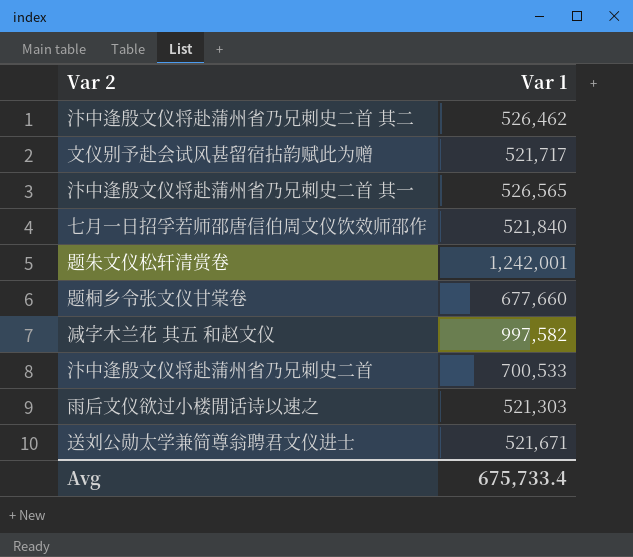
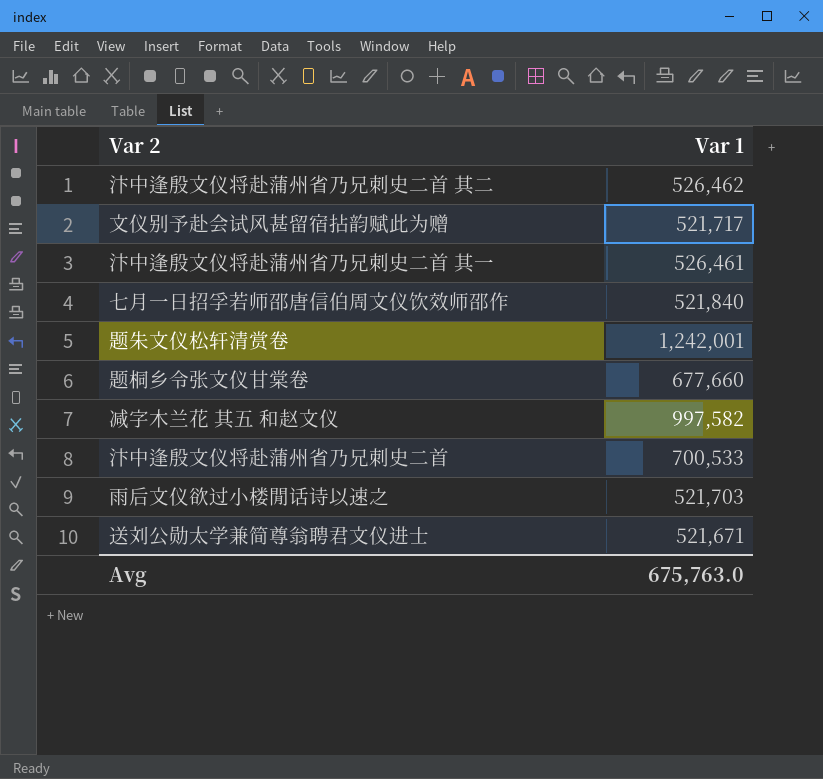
汴中逢殷文仪将赴蒲州省乃兄刺史二首 其一 | Var 1: 526,565 -> 526,461
雨后文仪欲过小楼閒话诗以速之 | Var 1: 521,303 -> 521,703
Avg | Var 1: 675,733.4 -> 675,763.0

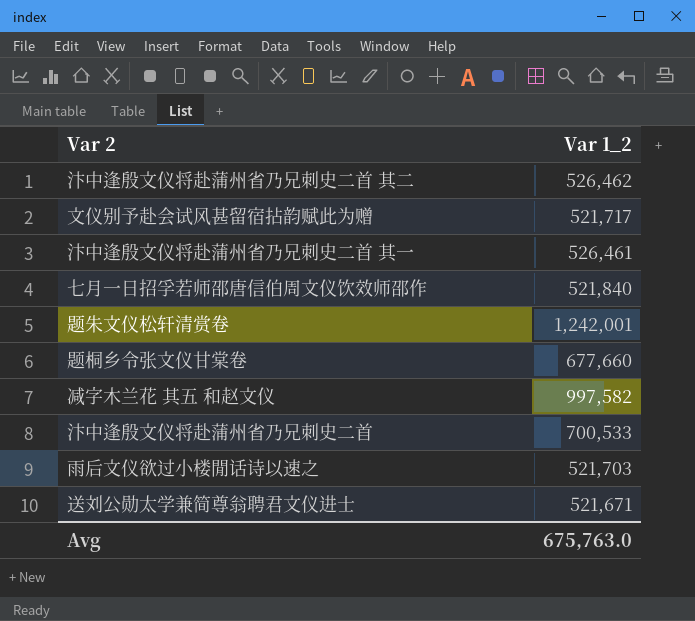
column name: Var 1 -> Var 1_2

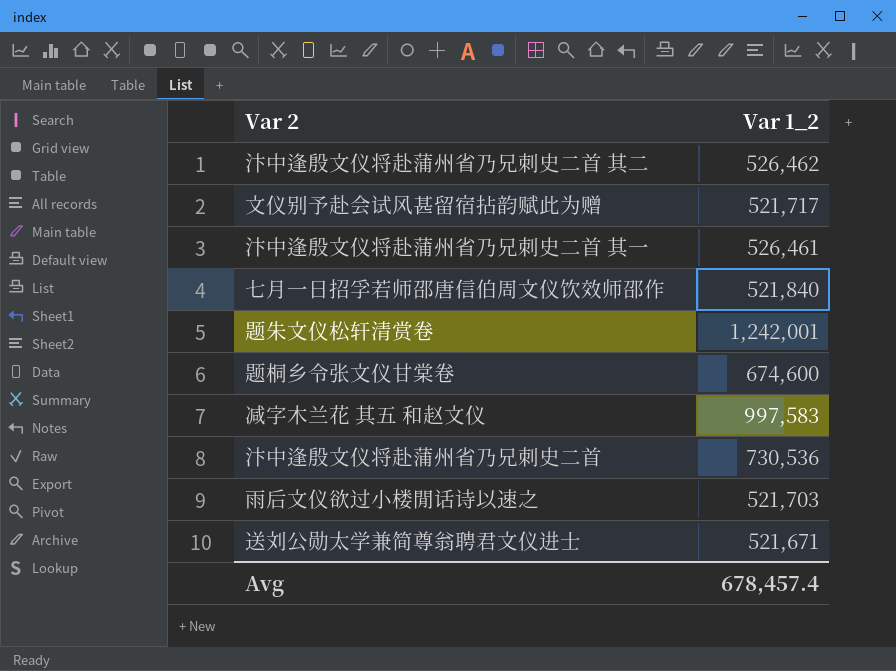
题桐乡令张文仪甘棠卷 | Var 1_2: 677,660 -> 674,600
减字木兰花 其五 和赵文仪 | Var 1_2: 997,582 -> 997,583
汴中逢殷文仪将赴蒲州省乃兄刺史二首 | Var 1_2: 700,533 -> 730,536
Avg | Var 1_2: 675,763.0 -> 678,457.4

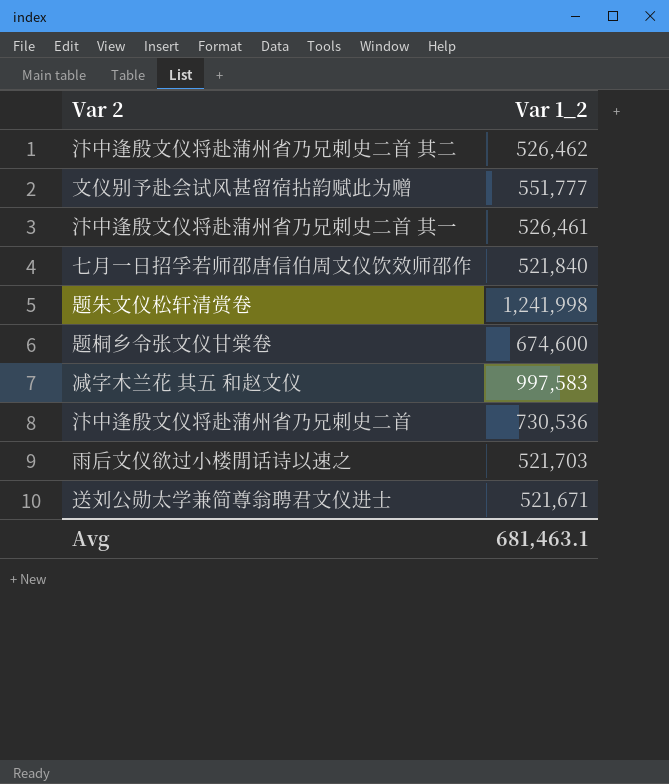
文仪别予赴会试风甚留宿拈韵赋此为赠 | Var 1_2: 521,717 -> 551,777
题朱文仪松轩清赏卷 | Var 1_2: 1,242,001 -> 1,241,998
Avg | Var 1_2: 678,457.4 -> 681,463.1

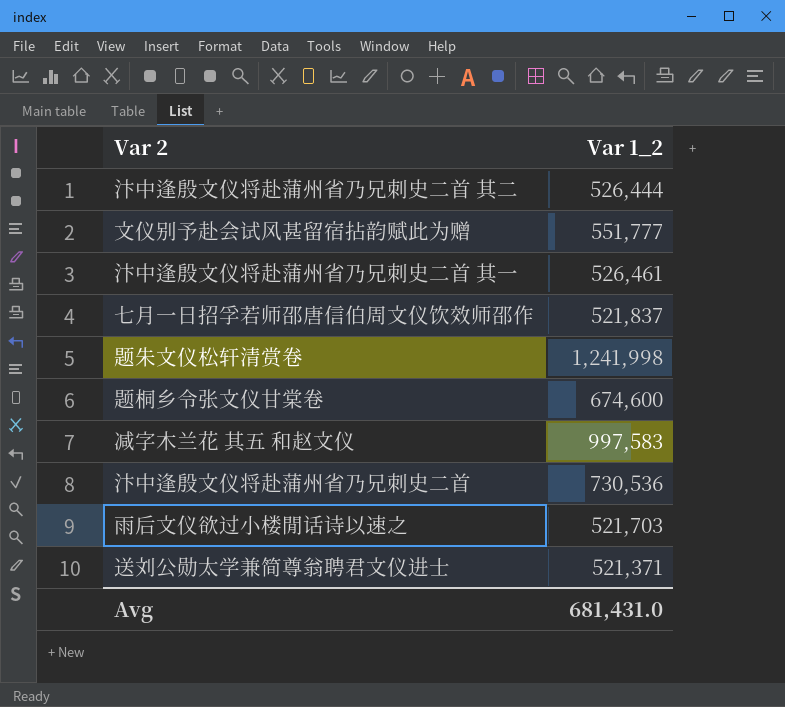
汴中逢殷文仪将赴蒲州省乃兄刺史二首 其二 | Var 1_2: 526,462 -> 526,444
七月一日招孚若师邵唐信伯周文仪饮效师邵作 | Var 1_2: 521,840 -> 521,837
送刘公勋太学兼简尊翁聘君文仪进士 | Var 1_2: 521,671 -> 521,371
Avg | Var 1_2: 681,463.1 -> 681,431.0

